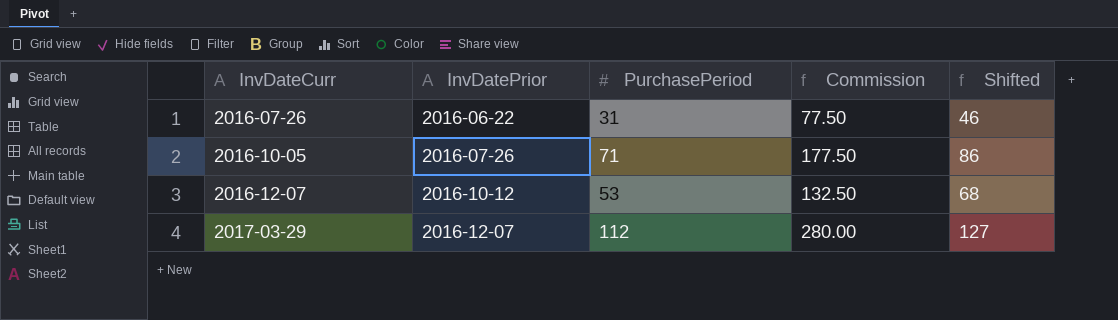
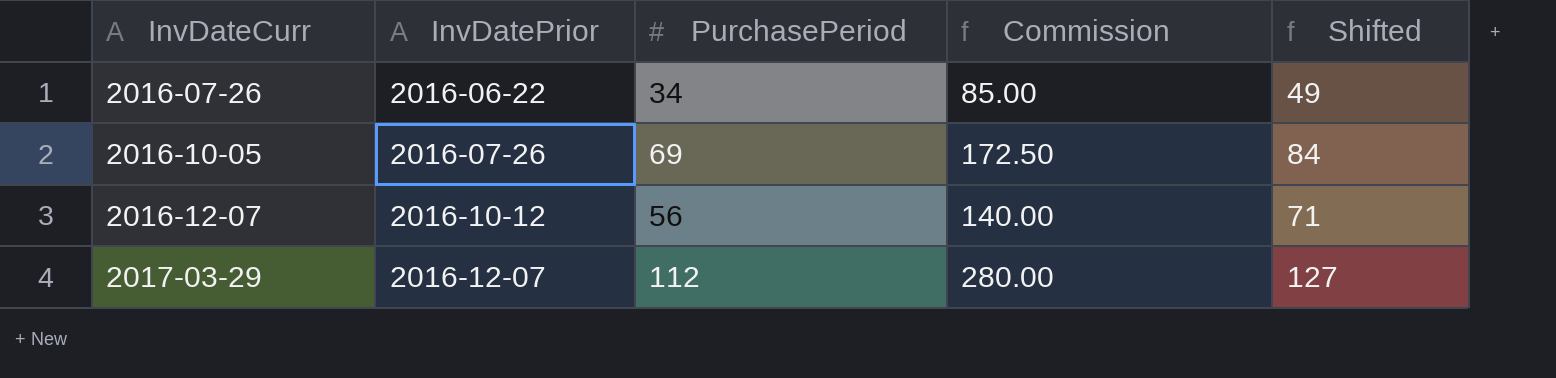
2016-07-26 | PurchasePeriod: 31 -> 34
2016-07-26 | Commission: 77.50 -> 85.00
2016-07-26 | Shifted: 46 -> 49
2016-10-05 | PurchasePeriod: 71 -> 69
2016-10-05 | Commission: 177.50 -> 172.50
2016-10-05 | Shifted: 86 -> 84
2016-12-07 | PurchasePeriod: 53 -> 56
2016-12-07 | Commission: 132.50 -> 140.00
2016-12-07 | Shifted: 68 -> 71

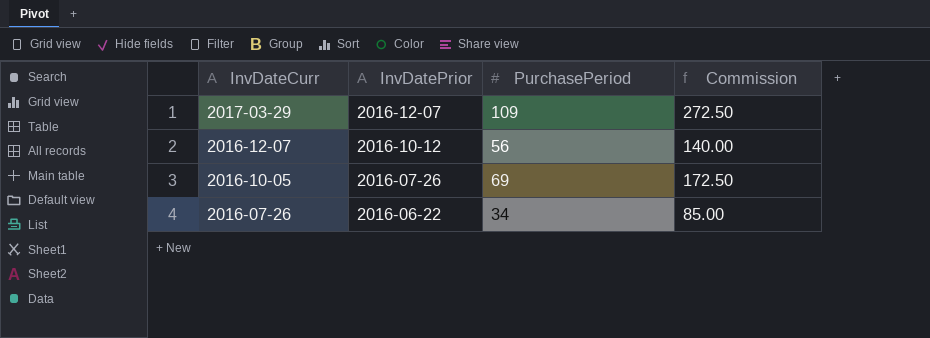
row order: InvDateCurr ascending -> InvDateCurr descending
column Shifted | formula: [PurchasePeriod] + 15 -> none
2017-03-29 | PurchasePeriod: 112 -> 109
2017-03-29 | Commission: 280.00 -> 272.50

